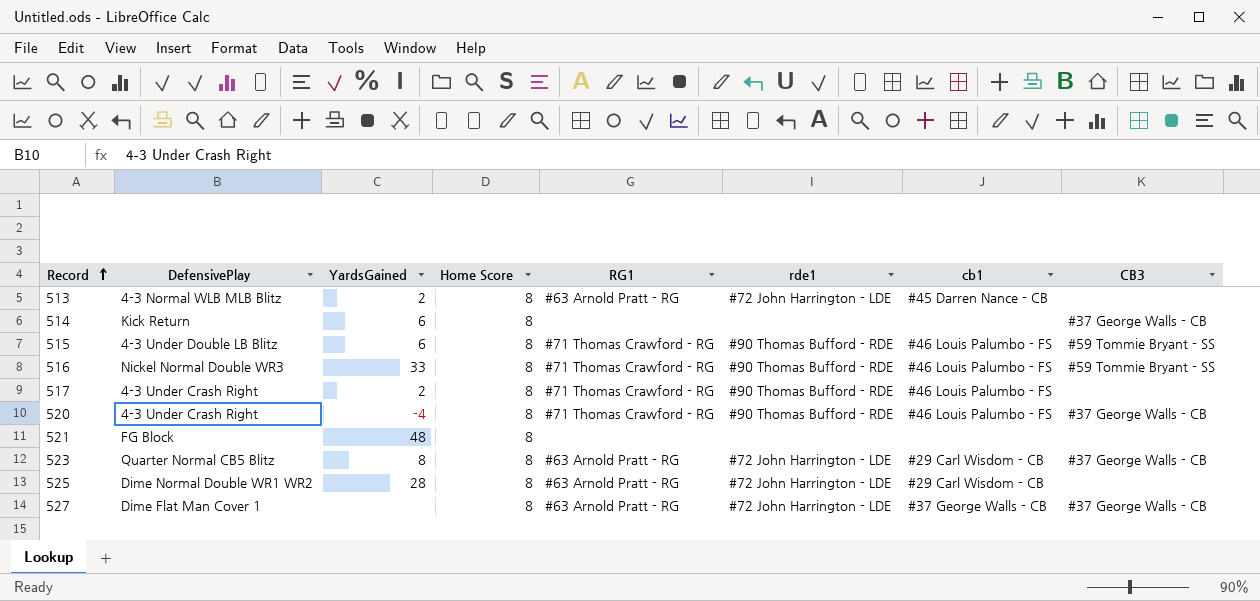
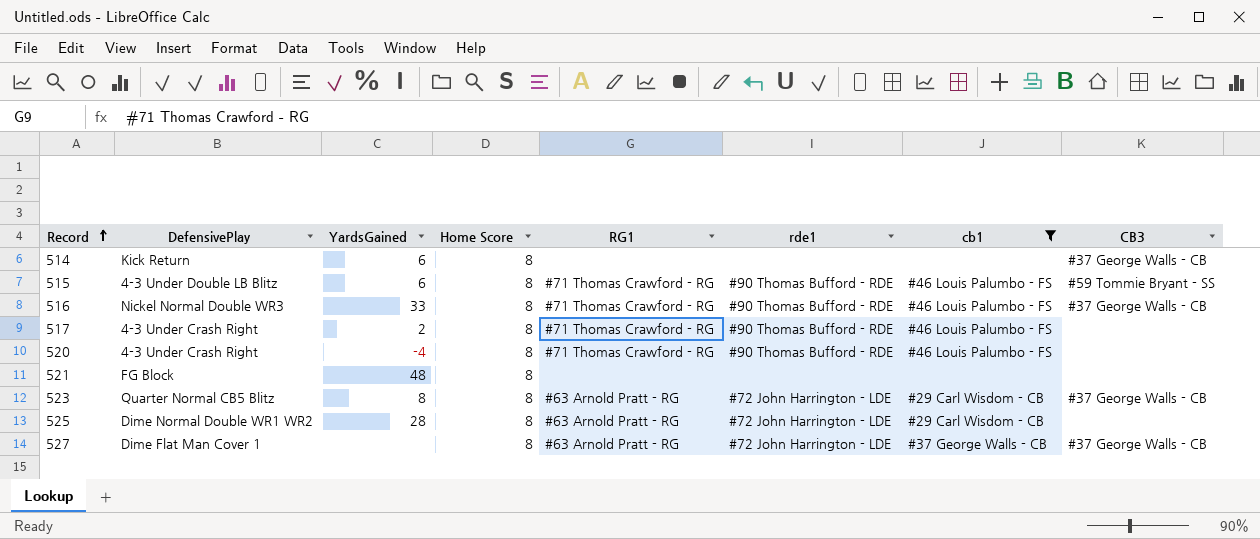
filter: none -> cb1 != #45 Darren Nance - CB
516 | CB3: #59 Tommie Bryant - SS -> #37 George Walls - CB
520 | CB3: #37 George Walls - CB -> none

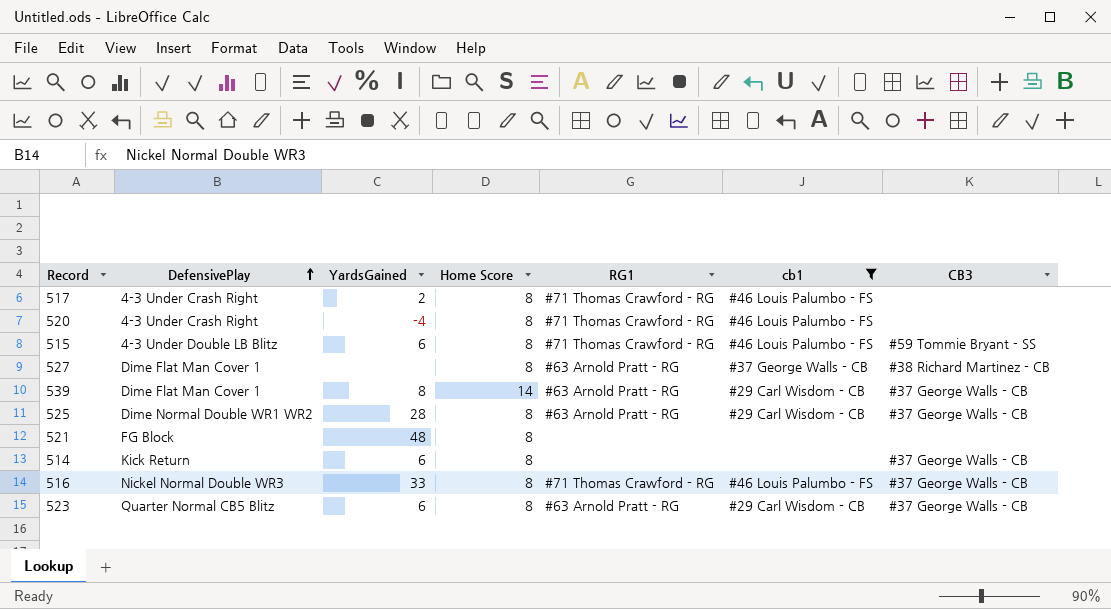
row order: Record ascending -> DefensivePlay ascending
column rde1 | position: 6 -> none
527 | CB3: #37 George Walls - CB -> #38 Richard Martinez - CB
row 539: none -> Dime Flat Man Cover 1 | 8 | 14 | #63 Arnold Pratt - RG | #29 Carl Wisdom - CB | #37 George Walls - CB
525 | CB3: none -> #37 George Walls - CB
523 | YardsGained: 8 -> 6

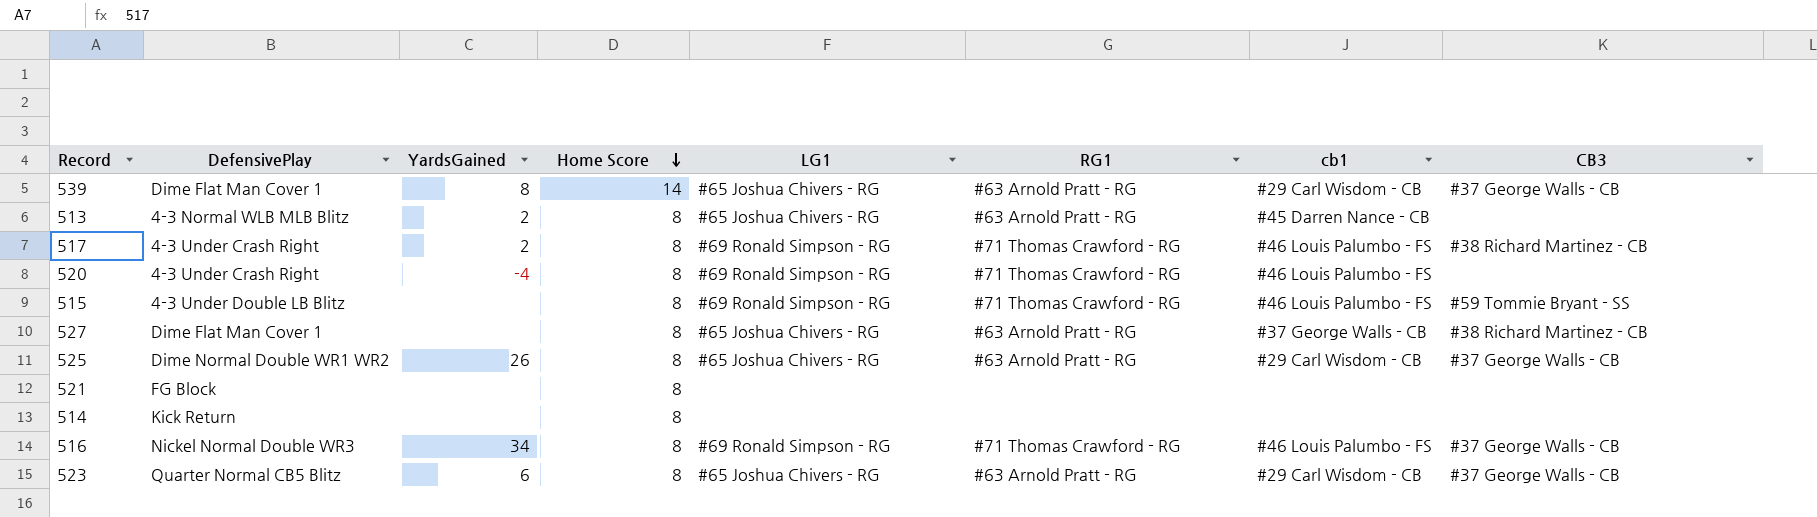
filter: cb1 != #45 Darren Nance - CB -> none
row order: DefensivePlay ascending -> Home Score descending
column LG1 | position: none -> 5
517 | CB3: none -> #38 Richard Martinez - CB
515 | YardsGained: 6 -> none
525 | YardsGained: 28 -> 26
521 | YardsGained: 48 -> none
514 | YardsGained: 6 -> none
514 | CB3: #37 George Walls - CB -> none
516 | YardsGained: 33 -> 34

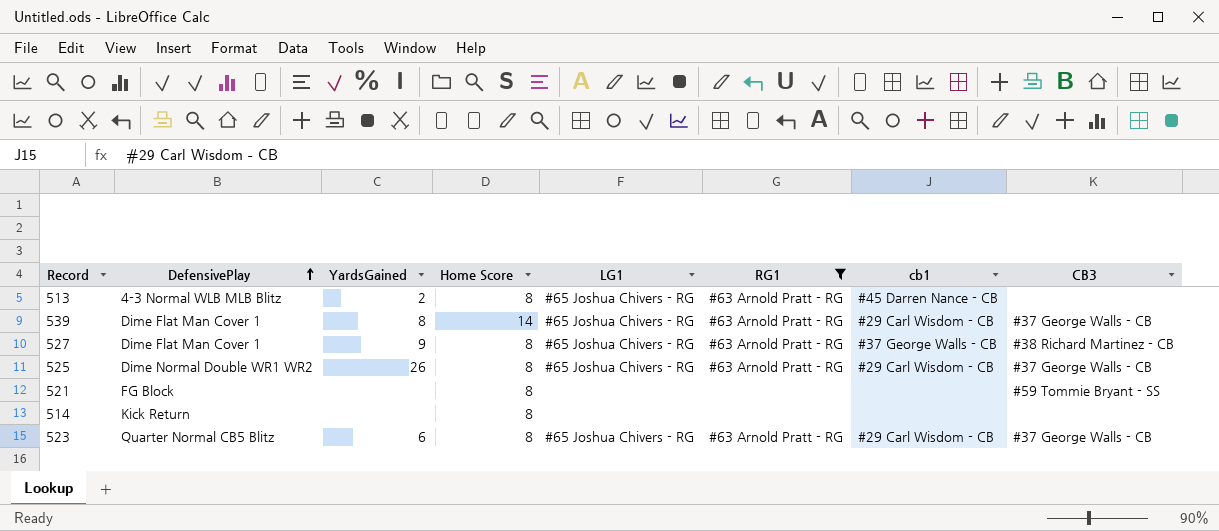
filter: none -> RG1 != #71 Thomas Crawford - RG
row order: Home Score descending -> DefensivePlay ascending
527 | YardsGained: none -> 9
521 | CB3: none -> #59 Tommie Bryant - SS

